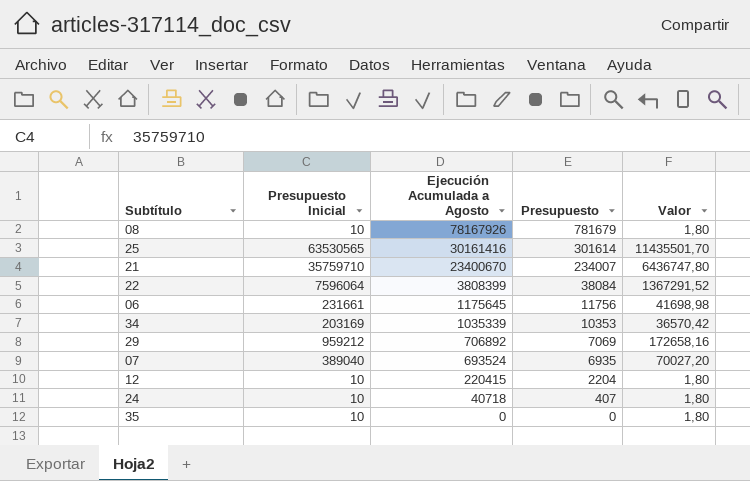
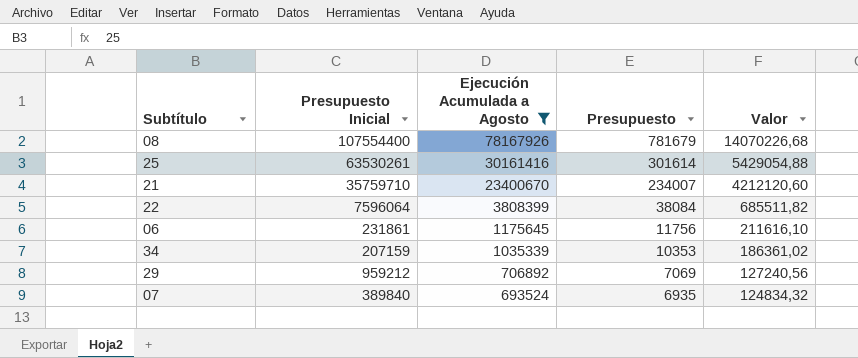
filter: none -> Ejecución Acumulada a Agosto >= 693524
column Valor | formula: [Presupuesto Inicial] * 0,18 -> [Ejecución Acumulada a Agosto] * 0,18
08 | Presupuesto Inicial: 10 -> 107554400
25 | Presupuesto Inicial: 63530565 -> 63530261
06 | Presupuesto Inicial: 231661 -> 231861
34 | Presupuesto Inicial: 203169 -> 207159
07 | Presupuesto Inicial: 389040 -> 389840

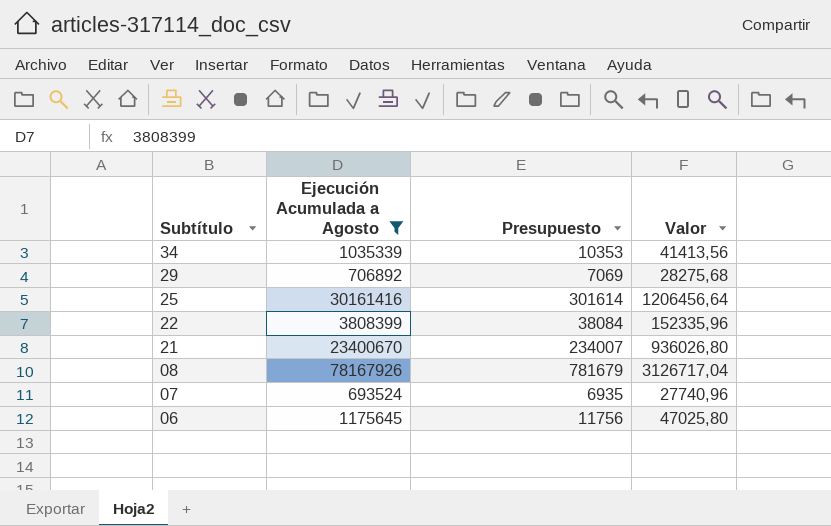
row order: Ejecución Acumulada a Agosto descending -> Subtítulo descending
column Presupuesto Inicial | position: 2 -> none
column Valor | formula: [Ejecución Acumulada a Agosto] * 0,18 -> [Ejecución Acumulada a Agosto] * 0,04

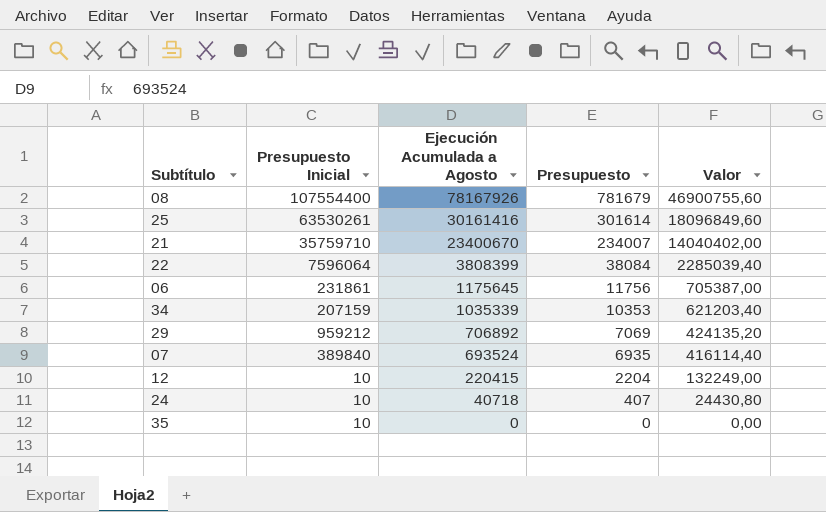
filter: Ejecución Acumulada a Agosto >= 693524 -> none
row order: Subtítulo descending -> Ejecución Acumulada a Agosto descending
column Presupuesto Inicial | position: none -> 2
column Valor | formula: [Ejecución Acumulada a Agosto] * 0,04 -> [Ejecución Acumulada a Agosto] * 0,6

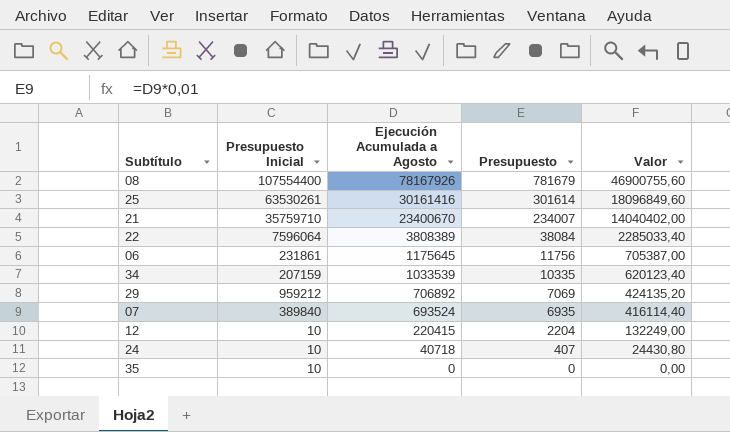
22 | Ejecución Acumulada a Agosto: 3808399 -> 3808389
22 | Valor: 2285039,40 -> 2285033,40
34 | Ejecución Acumulada a Agosto: 1035339 -> 1033539
34 | Presupuesto: 10353 -> 10335
34 | Valor: 621203,40 -> 620123,40

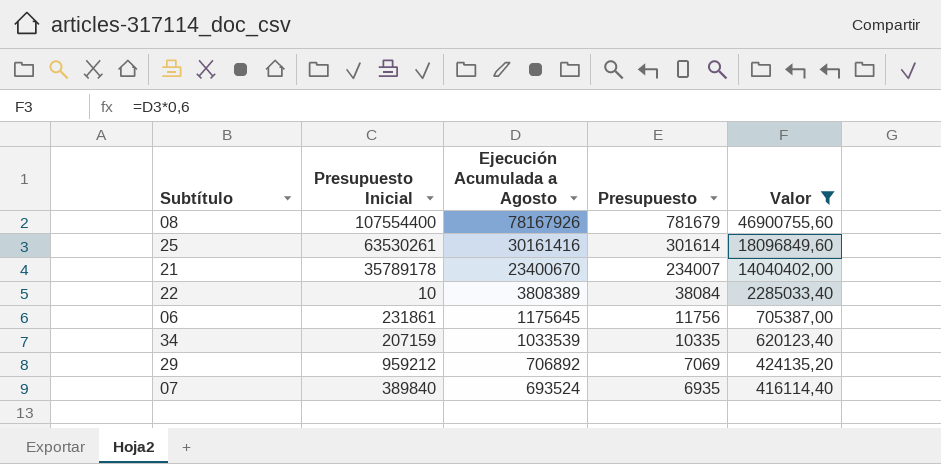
filter: none -> Valor >= 416114,40
21 | Presupuesto Inicial: 35759710 -> 35789178
22 | Presupuesto Inicial: 7596064 -> 10

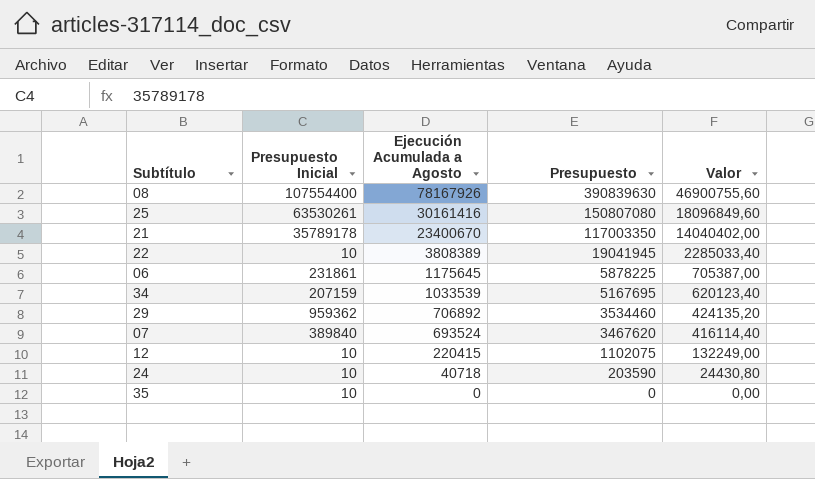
filter: Valor >= 416114,40 -> none
column Presupuesto | formula: [Ejecución Acumulada a Agosto] * 0,01 -> [Ejecución Acumulada a Agosto] * 5
29 | Presupuesto Inicial: 959212 -> 959362

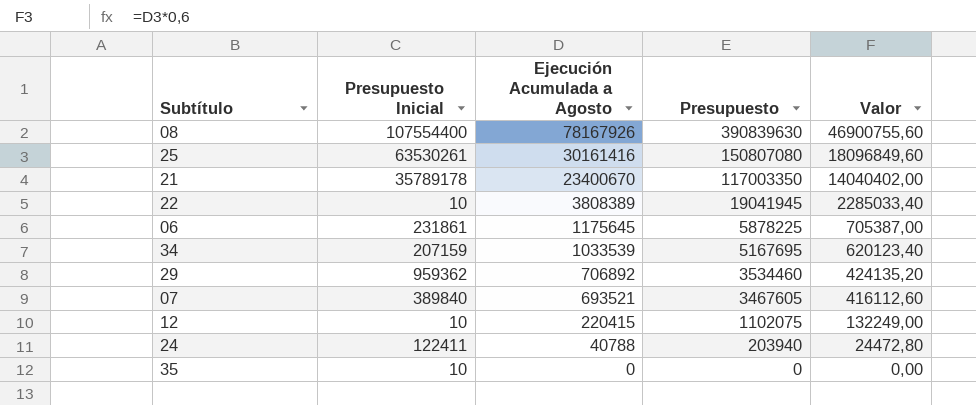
07 | Ejecución Acumulada a Agosto: 693524 -> 693521
07 | Presupuesto: 3467620 -> 3467605
07 | Valor: 416114,40 -> 416112,60
24 | Presupuesto Inicial: 10 -> 122411
24 | Ejecución Acumulada a Agosto: 40718 -> 40788
24 | Presupuesto: 203590 -> 203940
24 | Valor: 24430,80 -> 24472,80

